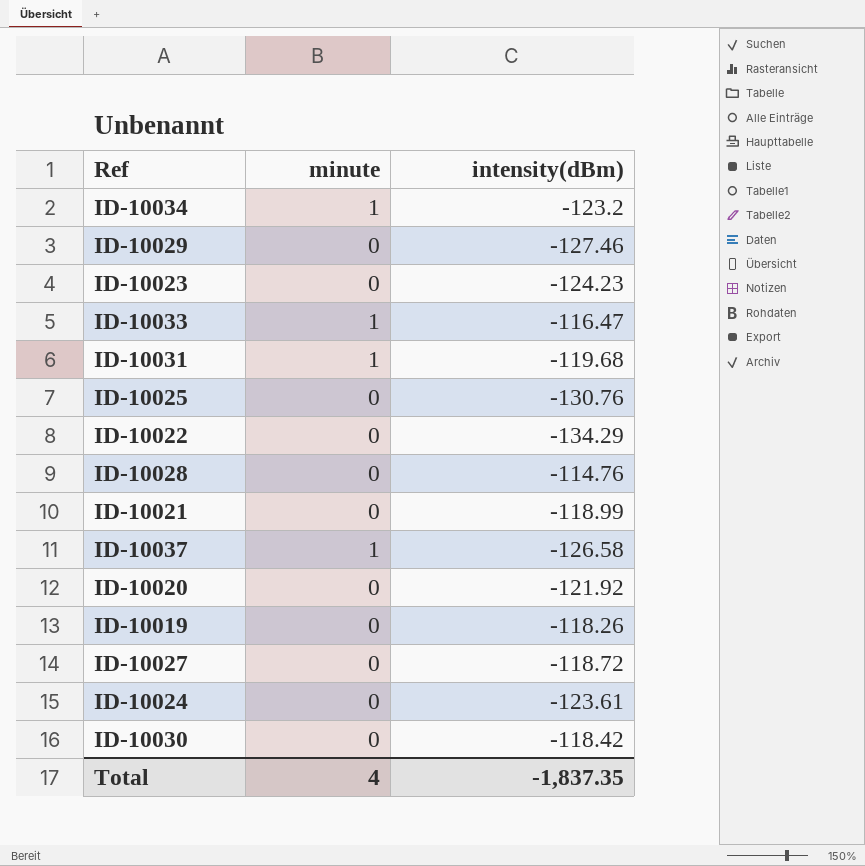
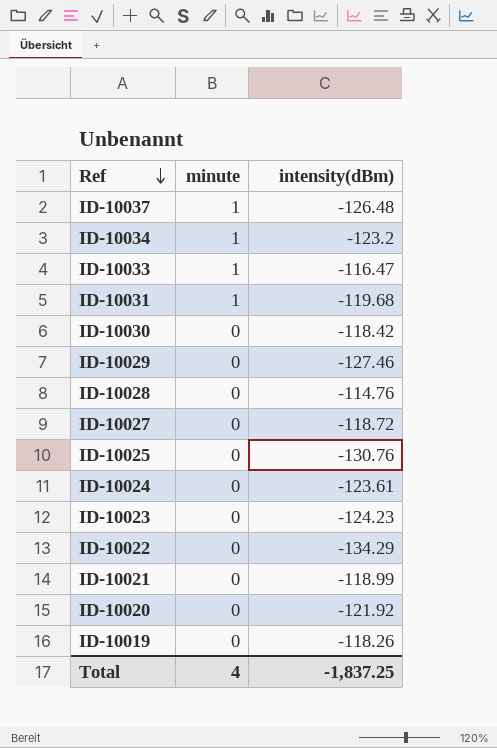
row order: none -> Ref descending
ID-10037 | intensity(dBm): -126.58 -> -126.48
Total | intensity(dBm): -1,837.35 -> -1,837.25

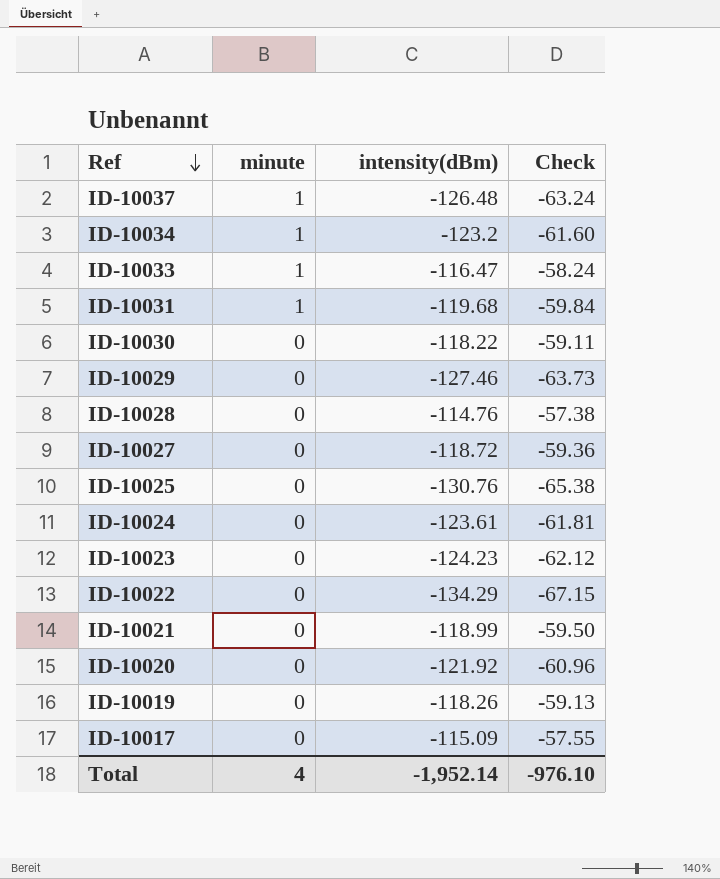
column Check | formula: none -> [intensity(dBm)] * 0.5
ID-10030 | intensity(dBm): -118.42 -> -118.22
row ID-10017: none -> 0 | -115.09 | -57.55
Total | intensity(dBm): -1,837.25 -> -1,952.14

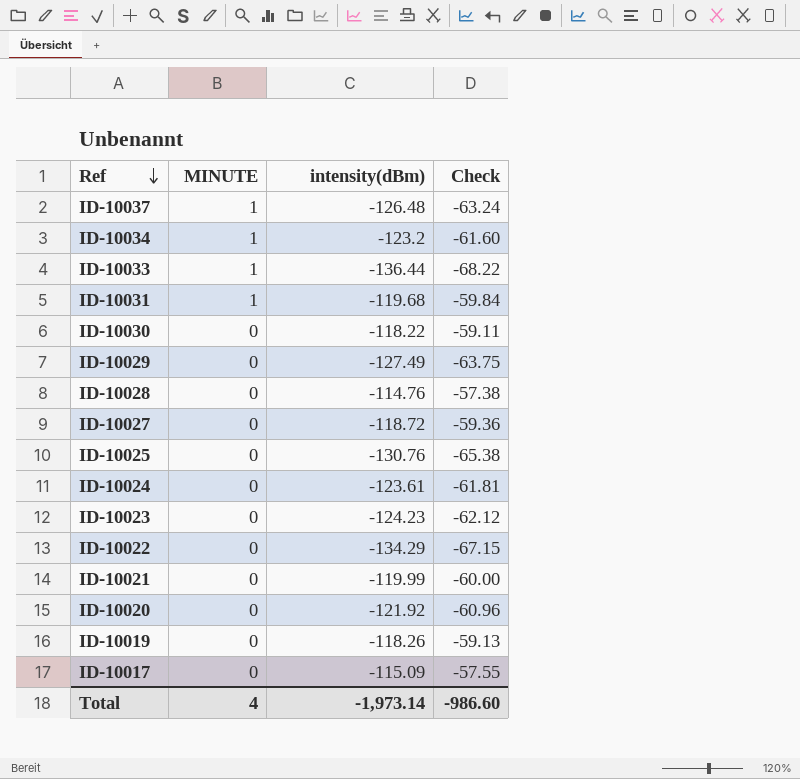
column name: minute -> MINUTE
ID-10033 | intensity(dBm): -116.47 -> -136.44
ID-10033 | Check: -58.24 -> -68.22
ID-10029 | intensity(dBm): -127.46 -> -127.49
ID-10029 | Check: -63.73 -> -63.75
ID-10021 | intensity(dBm): -118.99 -> -119.99
ID-10021 | Check: -59.50 -> -60.00
Total | intensity(dBm): -1,952.14 -> -1,973.14
Total | Check: -976.10 -> -986.60

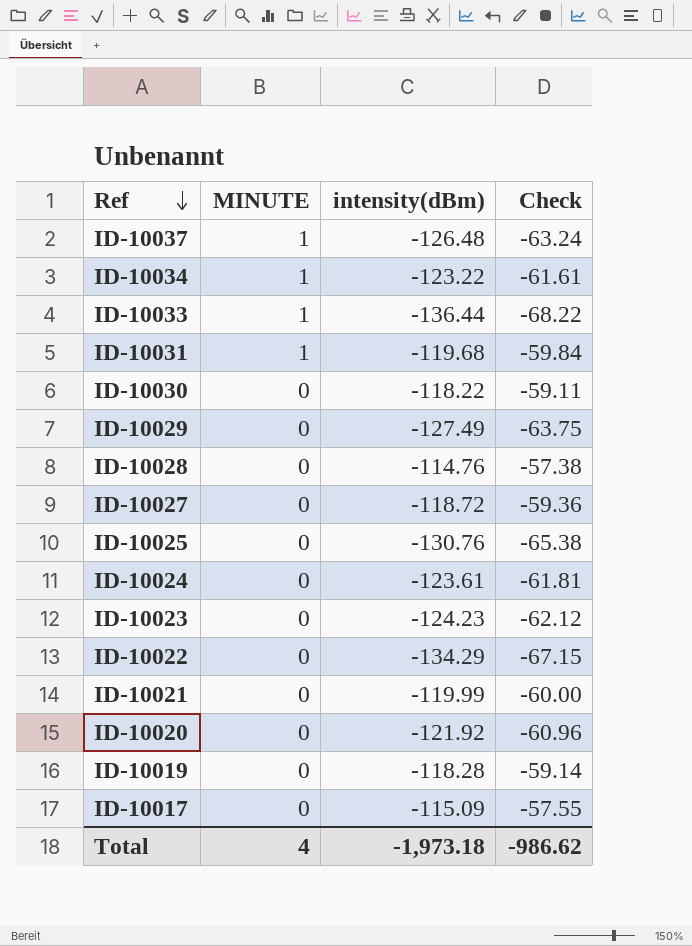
ID-10034 | intensity(dBm): -123.2 -> -123.22
ID-10034 | Check: -61.60 -> -61.61
ID-10019 | intensity(dBm): -118.26 -> -118.28
ID-10019 | Check: -59.13 -> -59.14
Total | intensity(dBm): -1,973.14 -> -1,973.18
Total | Check: -986.60 -> -986.62

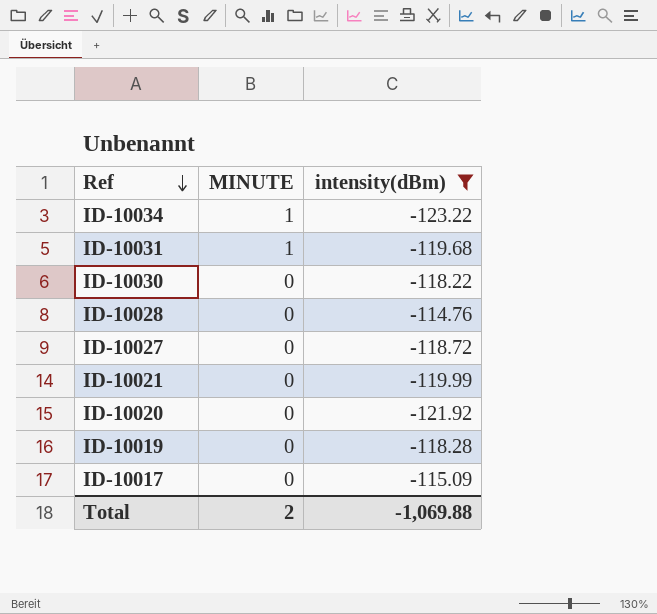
filter: none -> intensity(dBm) >= -123.22
column Check | formula: [intensity(dBm)] * 0.5 -> none
Total | MINUTE: 4 -> 2
Total | intensity(dBm): -1,973.18 -> -1,069.88

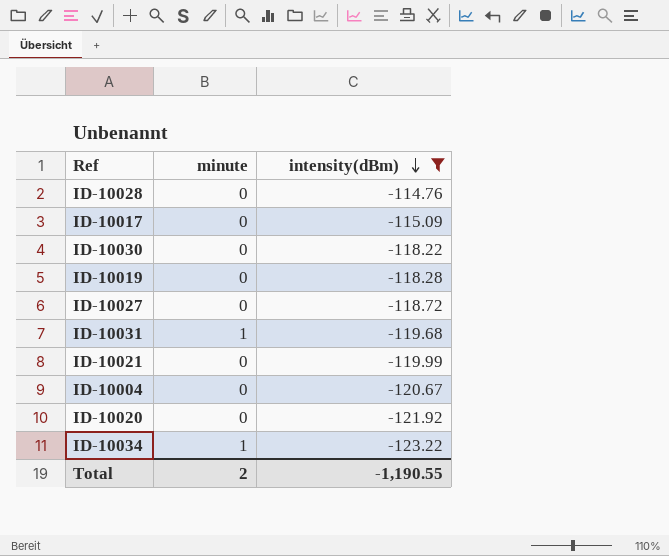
row order: Ref descending -> intensity(dBm) descending
column name: MINUTE -> minute
row ID-10004: none -> 0 | -120.67
Total | intensity(dBm): -1,069.88 -> -1,190.55

